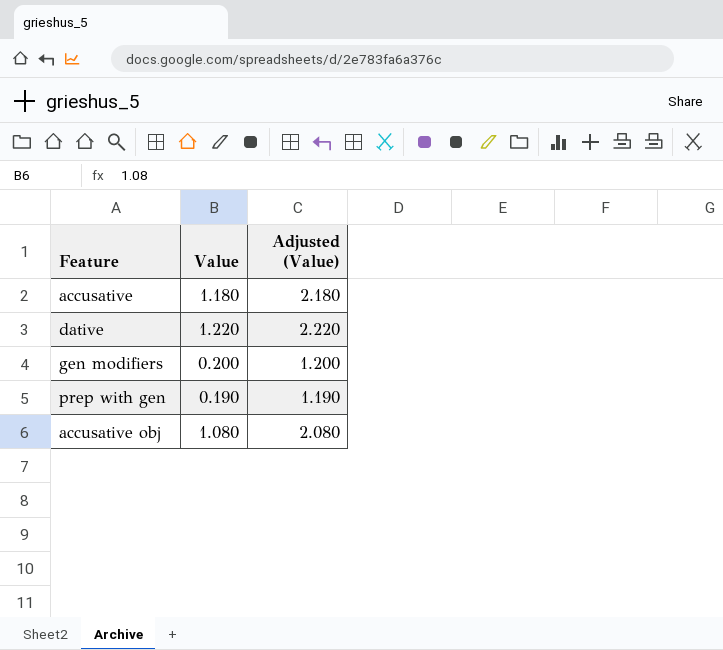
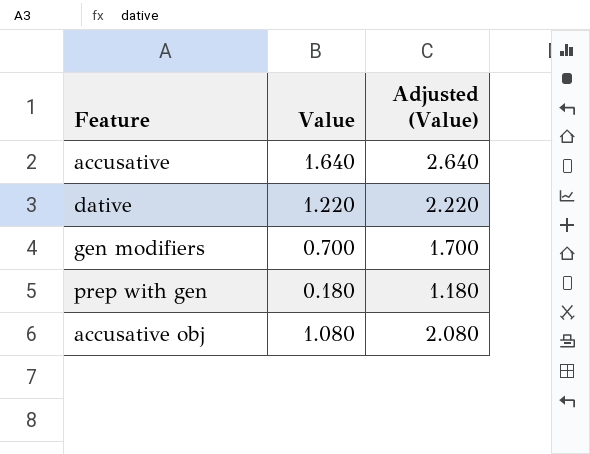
accusative | Value: 1.180 -> 1.640
accusative | Adjusted (Value): 2.180 -> 2.640
gen modifiers | Value: 0.200 -> 0.700
gen modifiers | Adjusted (Value): 1.200 -> 1.700
prep with gen | Value: 0.190 -> 0.180
prep with gen | Adjusted (Value): 1.190 -> 1.180

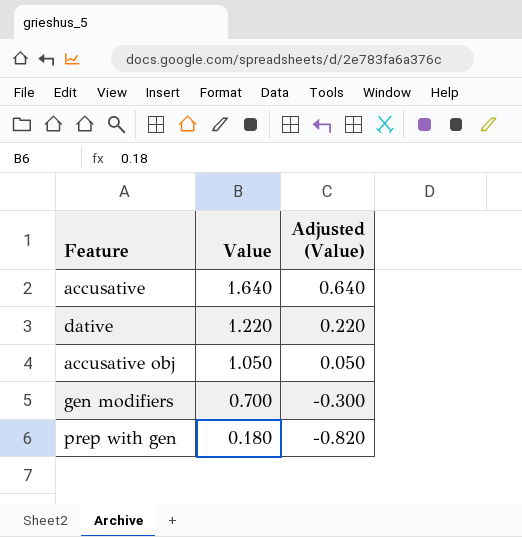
row order: none -> Value descending
column Adjusted (Value) | formula: [Value] + 1 -> [Value] - 1
accusative obj | Value: 1.080 -> 1.050

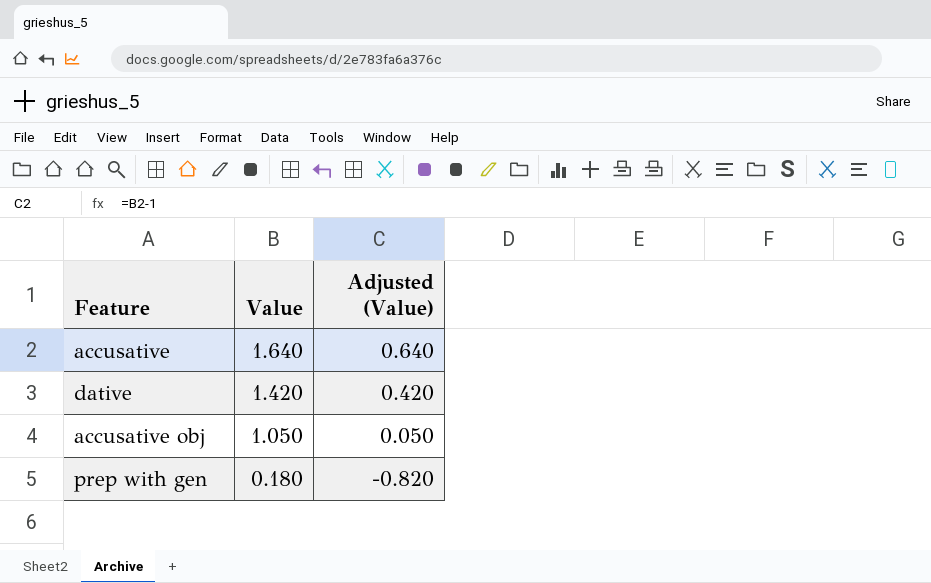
row gen modifiers: 0.700 | -0.300 -> none
dative | Value: 1.220 -> 1.420
dative | Adjusted (Value): 0.220 -> 0.420

